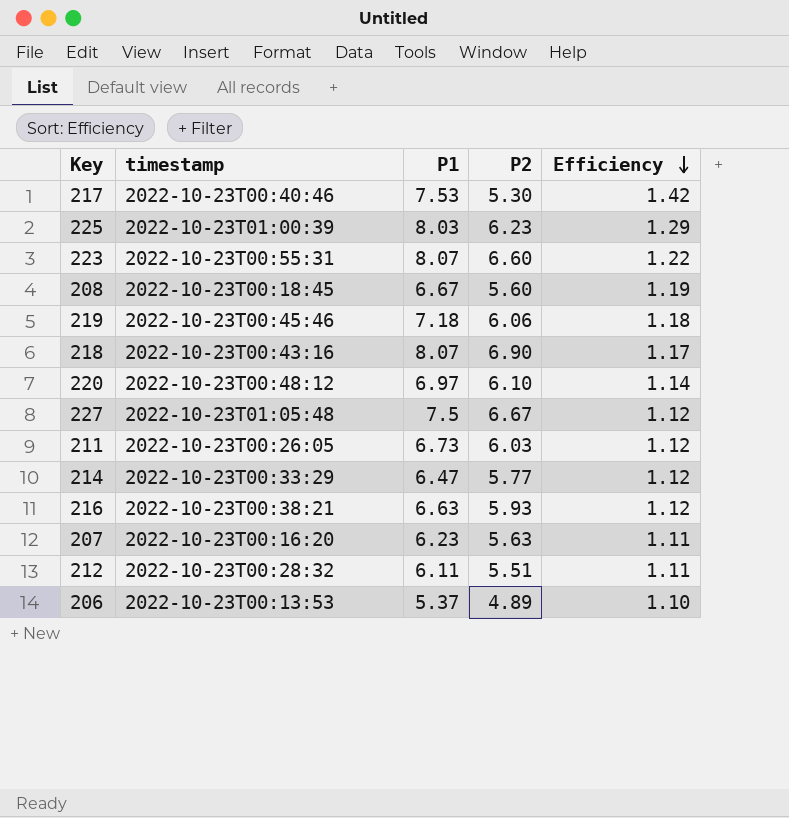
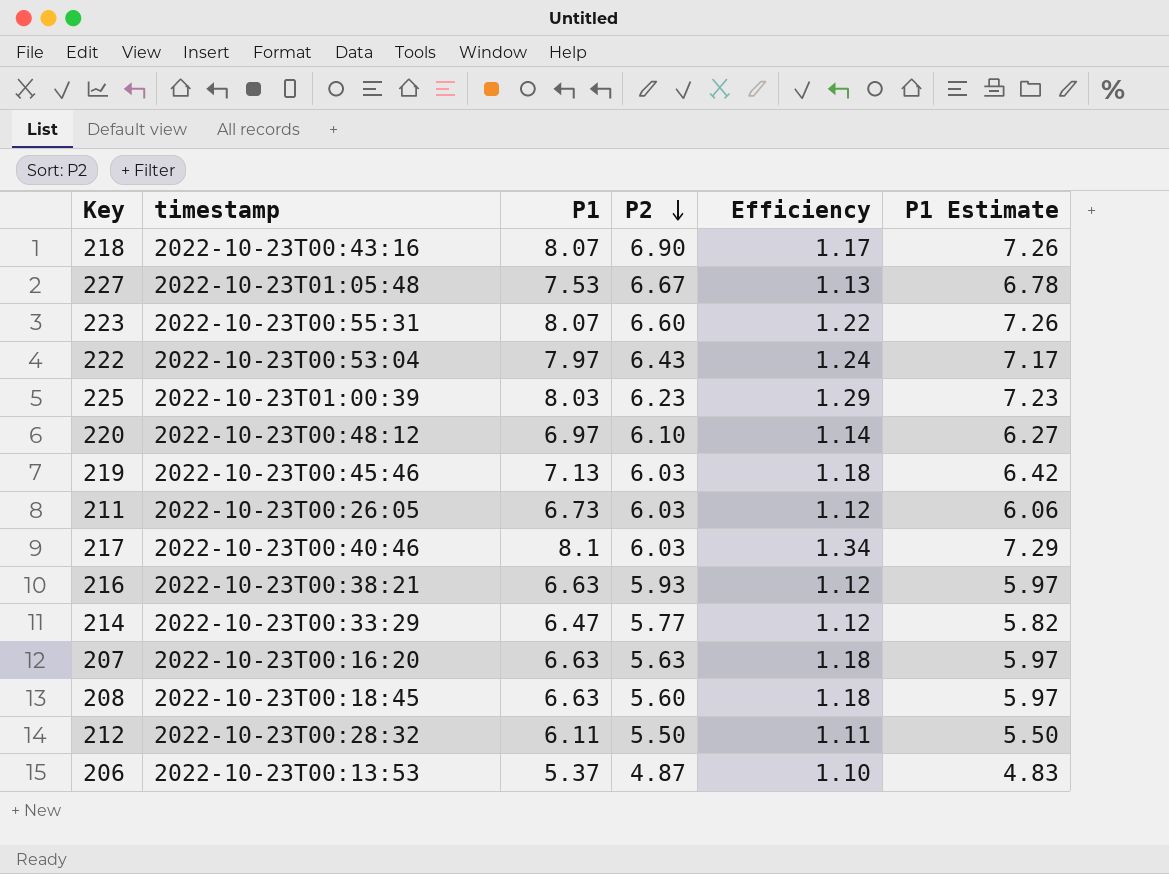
row order: Efficiency descending -> P2 descending
column P1 Estimate | formula: none -> [P1] * 0.9
227 | P1: 7.5 -> 7.53
227 | Efficiency: 1.12 -> 1.13
row 222: none -> 2022-10-23T00:53:04 | 7.97 | 6.43 | 1.24 | 7.17
219 | P1: 7.18 -> 7.13
219 | P2: 6.06 -> 6.03
217 | P1: 7.53 -> 8.1
217 | P2: 5.30 -> 6.03
217 | Efficiency: 1.42 -> 1.34
207 | P1: 6.23 -> 6.63
207 | Efficiency: 1.11 -> 1.18
208 | P1: 6.67 -> 6.63
208 | Efficiency: 1.19 -> 1.18
212 | P2: 5.51 -> 5.50
206 | P2: 4.89 -> 4.87

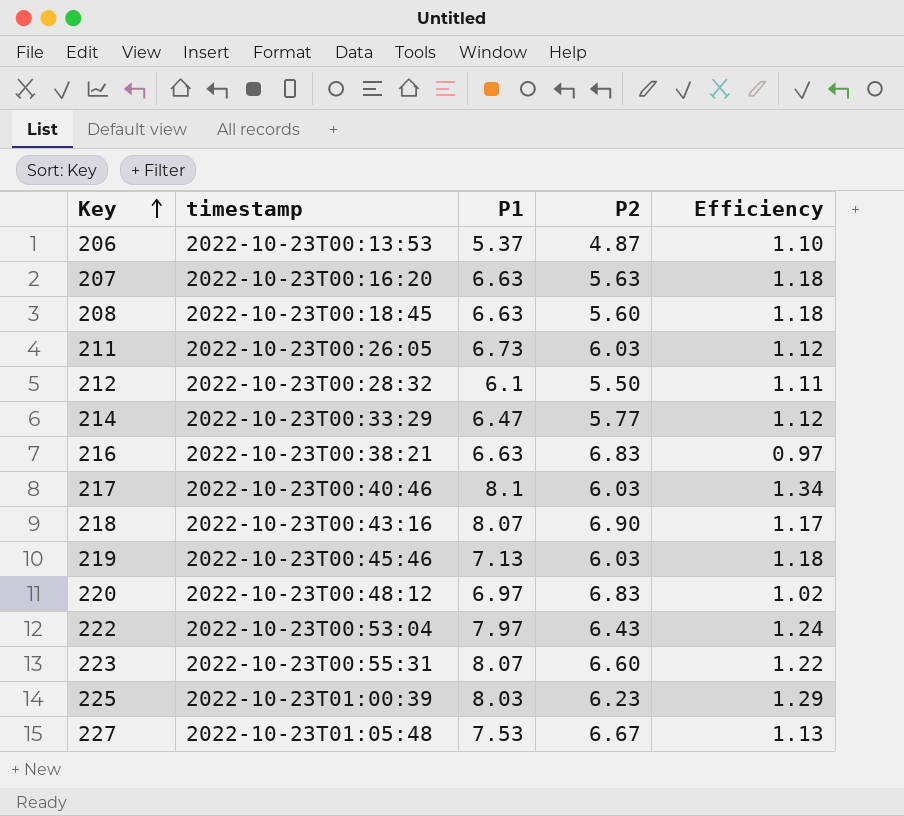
row order: P2 descending -> Key ascending
column P1 Estimate | formula: [P1] * 0.9 -> none
212 | P1: 6.11 -> 6.1
216 | P2: 5.93 -> 6.83
216 | Efficiency: 1.12 -> 0.97
220 | P2: 6.10 -> 6.83
220 | Efficiency: 1.14 -> 1.02

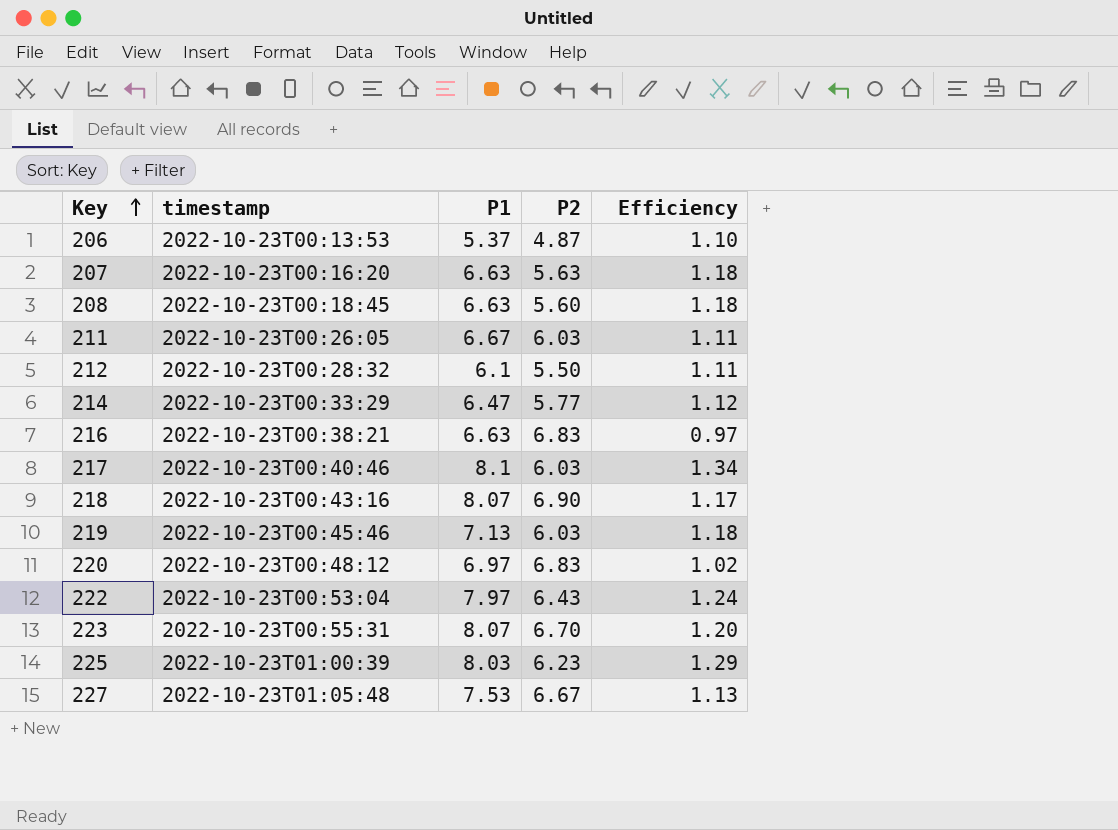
211 | P1: 6.73 -> 6.67
211 | Efficiency: 1.12 -> 1.11
223 | P2: 6.60 -> 6.70
223 | Efficiency: 1.22 -> 1.20

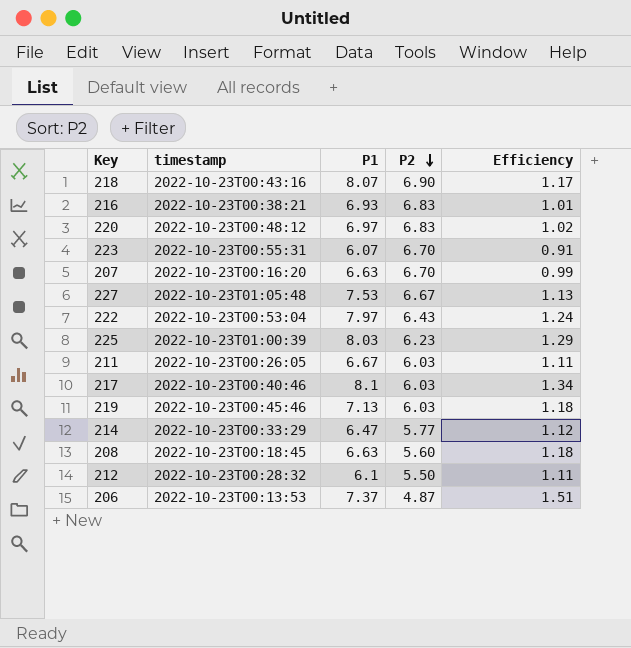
row order: Key ascending -> P2 descending
216 | P1: 6.63 -> 6.93
216 | Efficiency: 0.97 -> 1.01
223 | P1: 8.07 -> 6.07
223 | Efficiency: 1.20 -> 0.91
207 | P2: 5.63 -> 6.70
207 | Efficiency: 1.18 -> 0.99
206 | P1: 5.37 -> 7.37
206 | Efficiency: 1.10 -> 1.51

